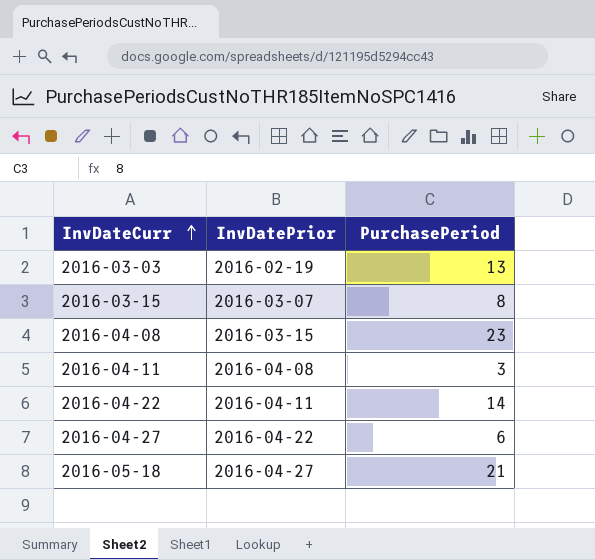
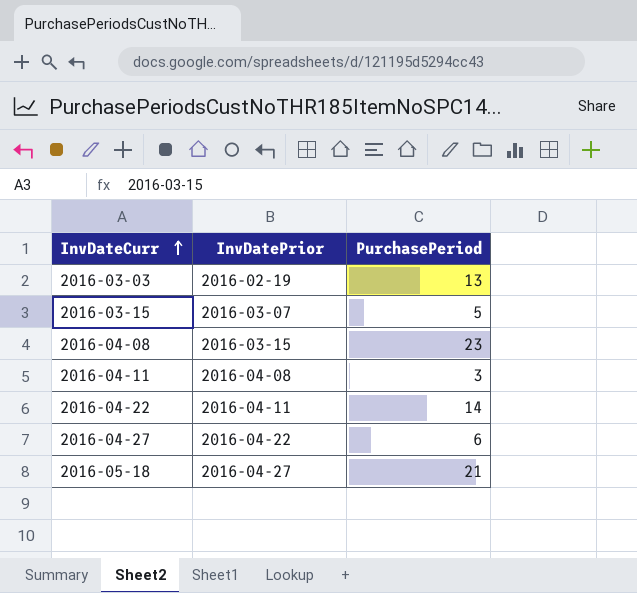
2016-03-15 | PurchasePeriod: 8 -> 5

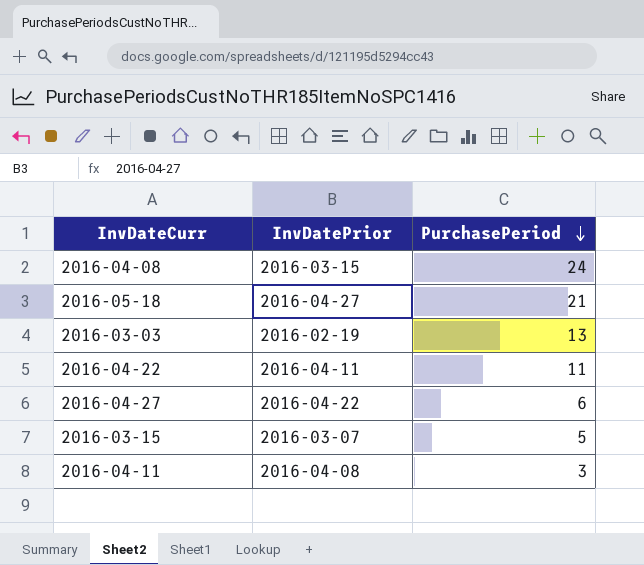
row order: InvDateCurr ascending -> PurchasePeriod descending
2016-04-08 | PurchasePeriod: 23 -> 24
2016-04-22 | PurchasePeriod: 14 -> 11

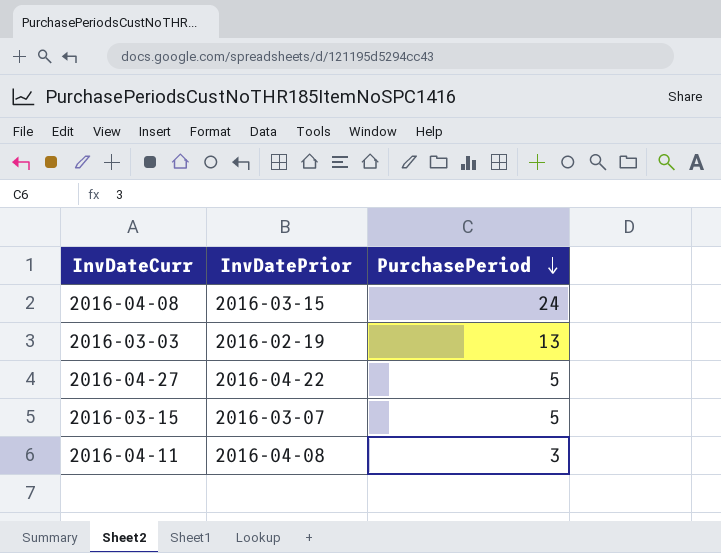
row 2016-05-18: 2016-04-27 | 21 -> none
row 2016-04-22: 2016-04-11 | 11 -> none
2016-04-27 | PurchasePeriod: 6 -> 5

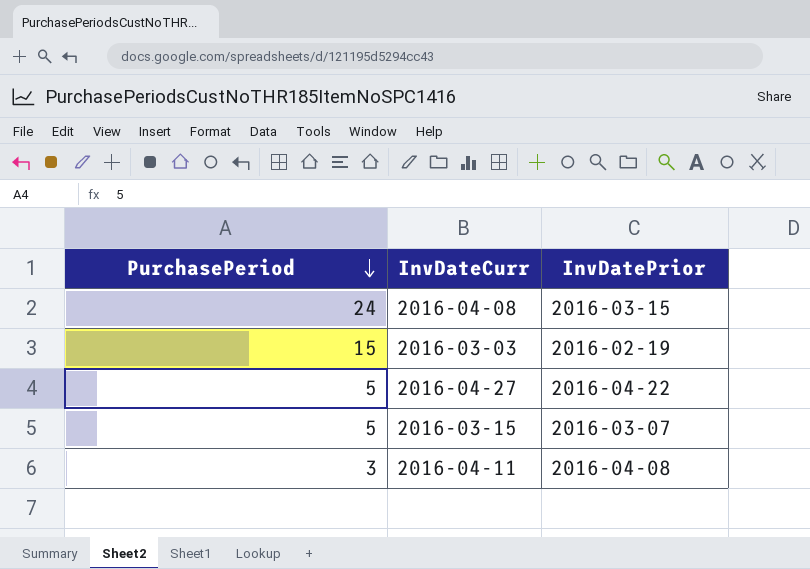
column PurchasePeriod | position: 3 -> 1
2016-03-03 | PurchasePeriod: 13 -> 15

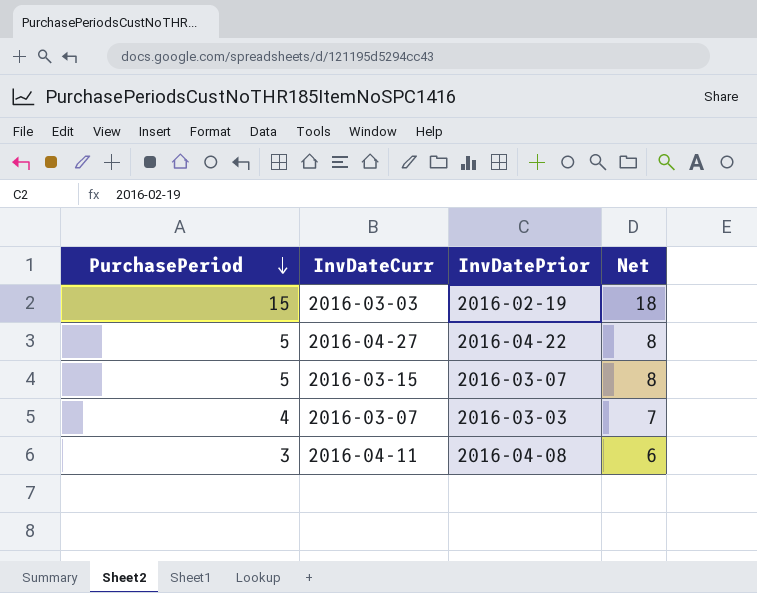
column Net | formula: none -> [PurchasePeriod] + 3
row 2016-04-08: 24 | 2016-03-15 -> none
row 2016-03-07: none -> 4 | 2016-03-03 | 7

